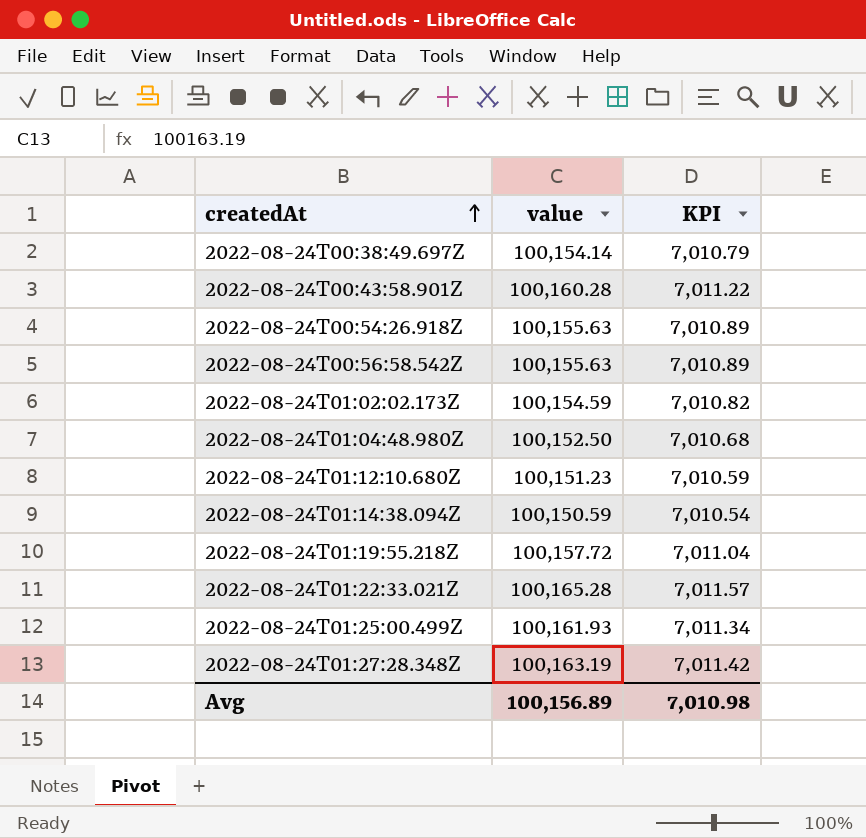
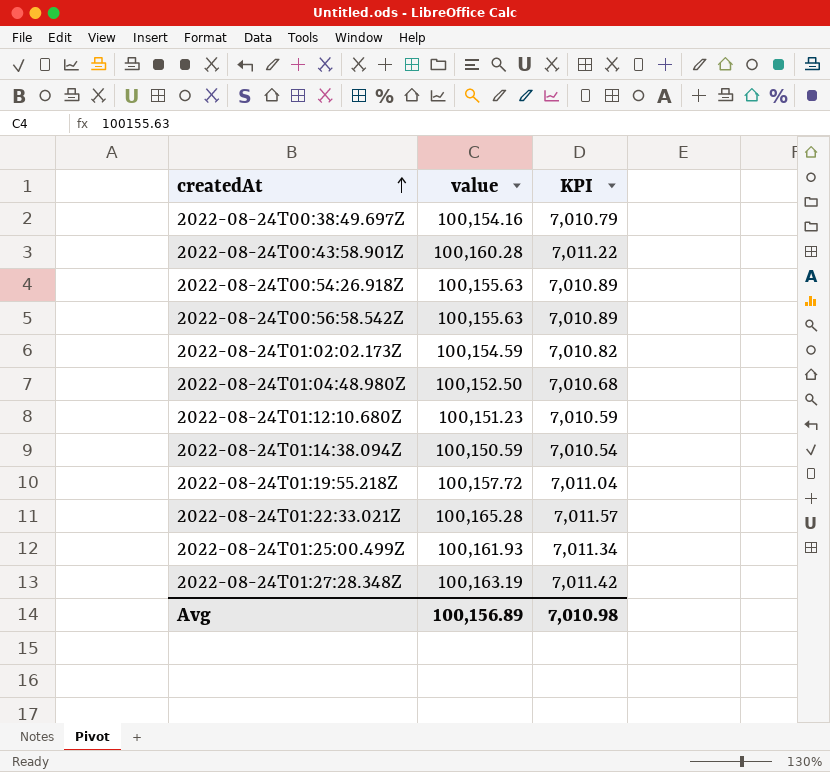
2022-08-24T00:38:49.697Z | value: 100,154.14 -> 100,154.16

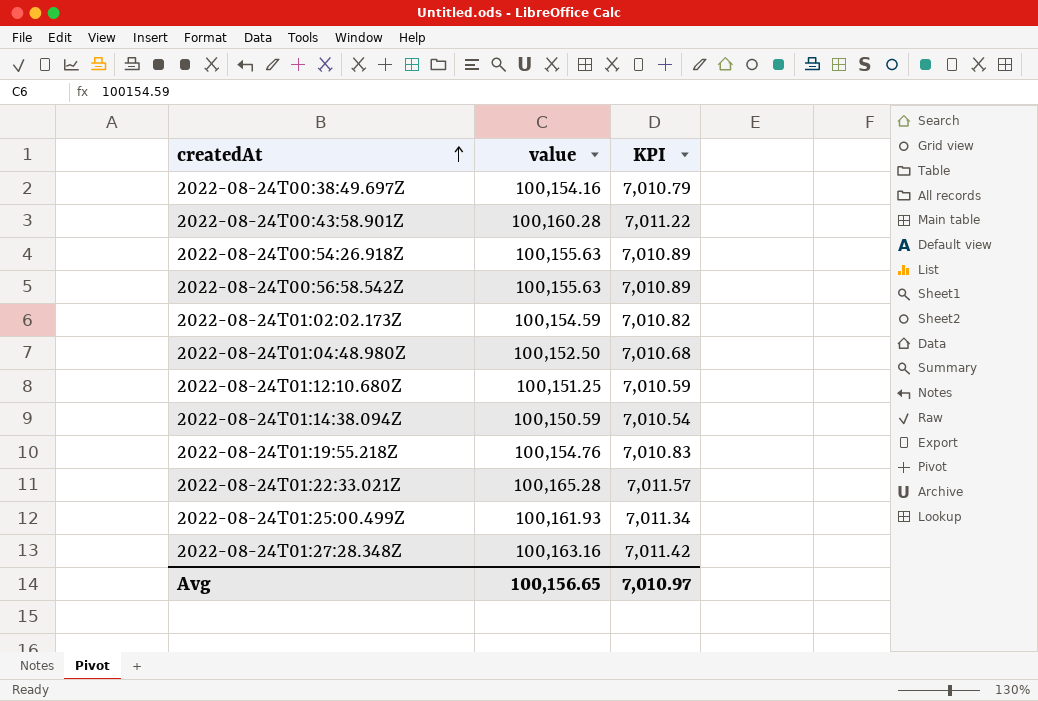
2022-08-24T01:12:10.680Z | value: 100,151.23 -> 100,151.25
2022-08-24T01:19:55.218Z | value: 100,157.72 -> 100,154.76
2022-08-24T01:19:55.218Z | KPI: 7,011.04 -> 7,010.83
2022-08-24T01:27:28.348Z | value: 100,163.19 -> 100,163.16
Avg | value: 100,156.89 -> 100,156.65
Avg | KPI: 7,010.98 -> 7,010.97

